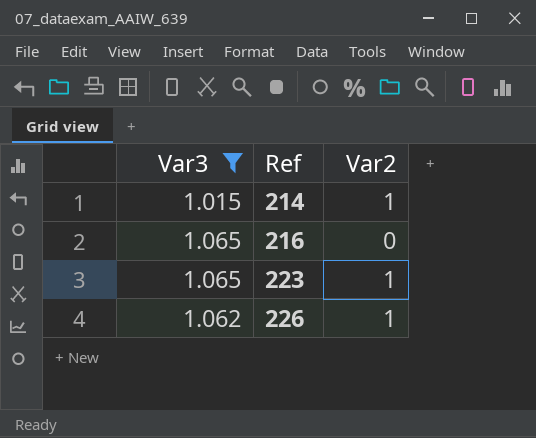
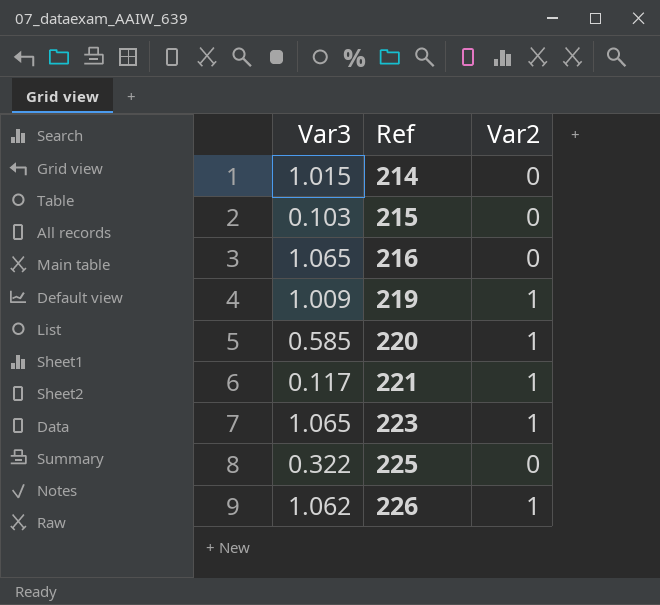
filter: Var3 >= 1.015 -> none
214 | Var2: 1 -> 0

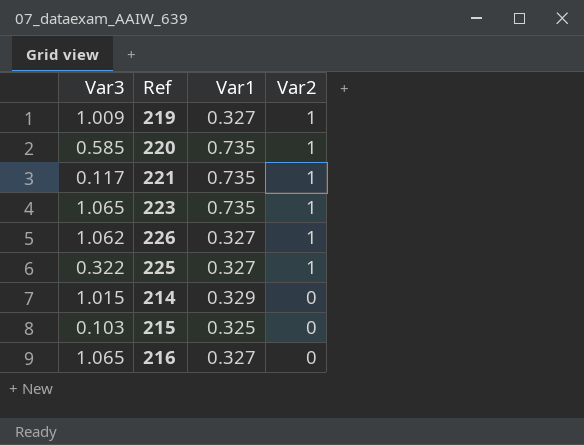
row order: Ref ascending -> Var2 descending
column Var1 | position: none -> 3
225 | Var2: 0 -> 1

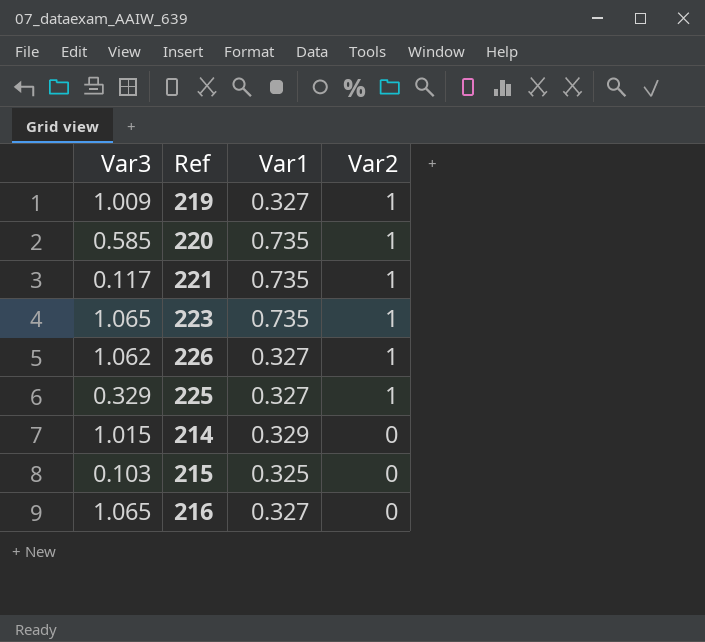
225 | Var3: 0.322 -> 0.329

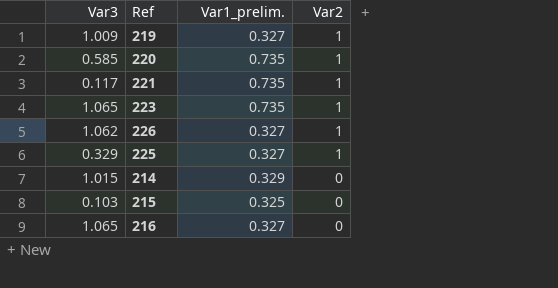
column name: Var1 -> Var1_prelim.

